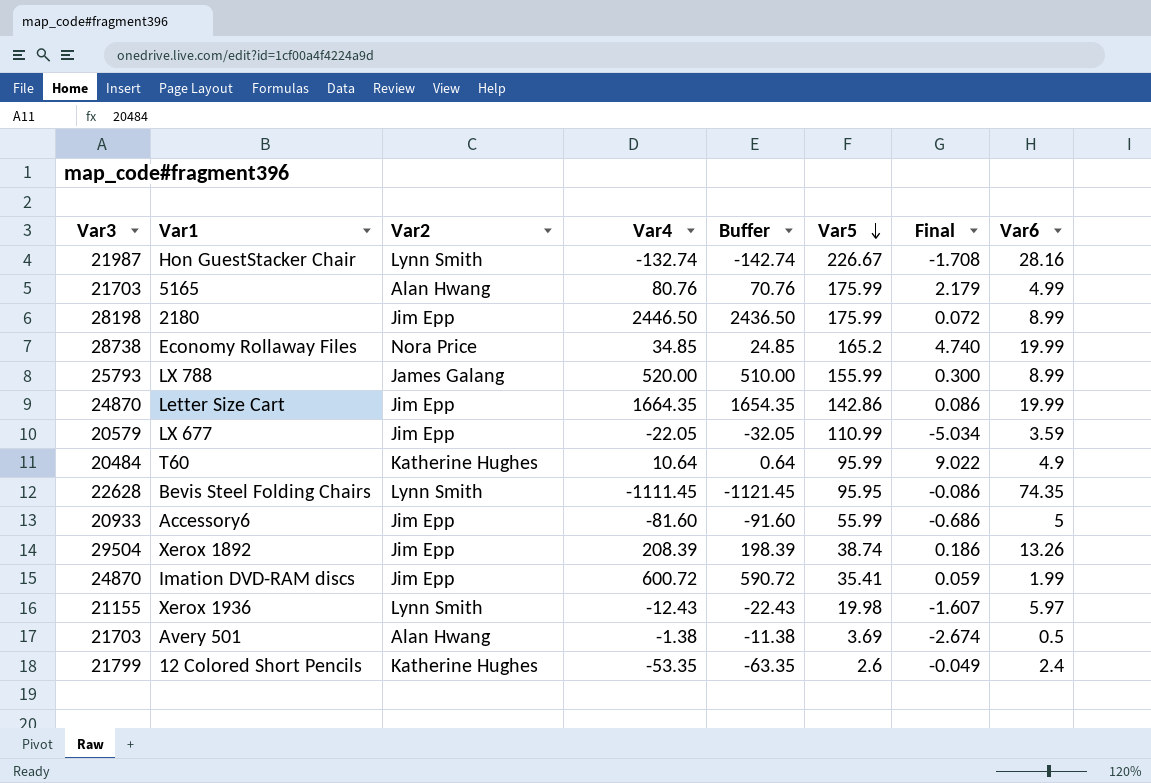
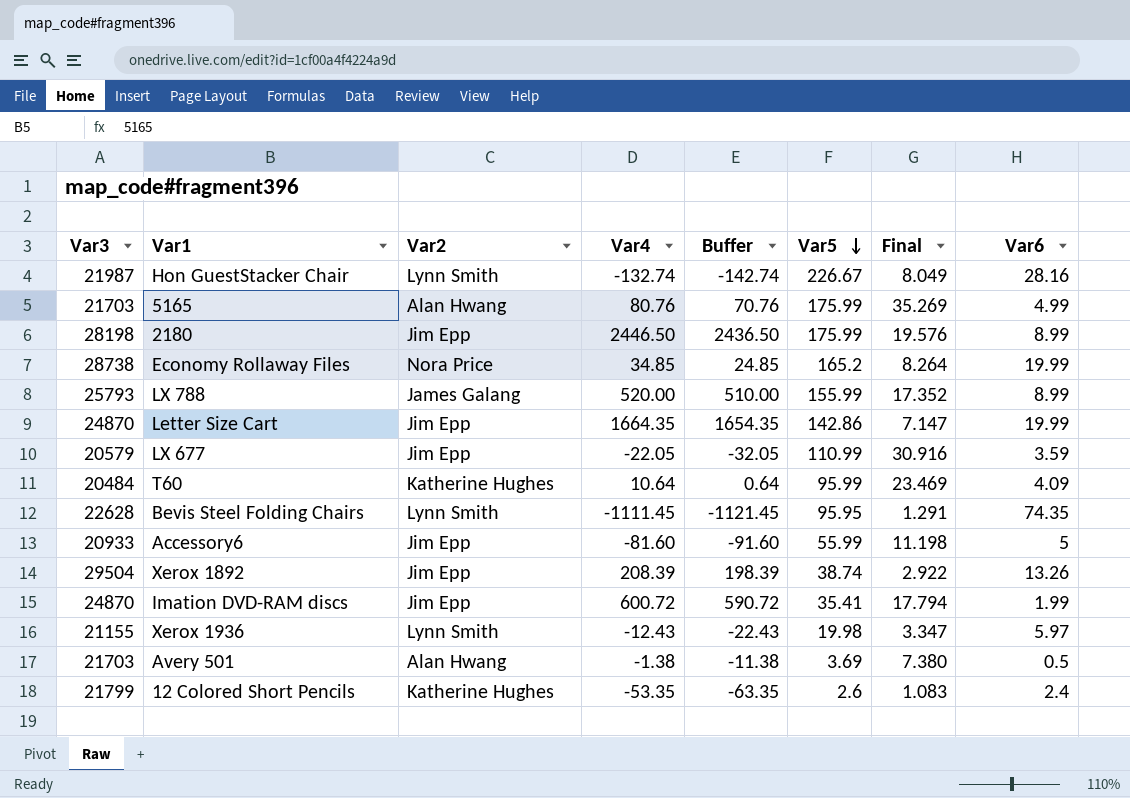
column Final | formula: [Var5] / [Var4] -> [Var5] / [Var6]
T60 | Var6: 4.9 -> 4.09

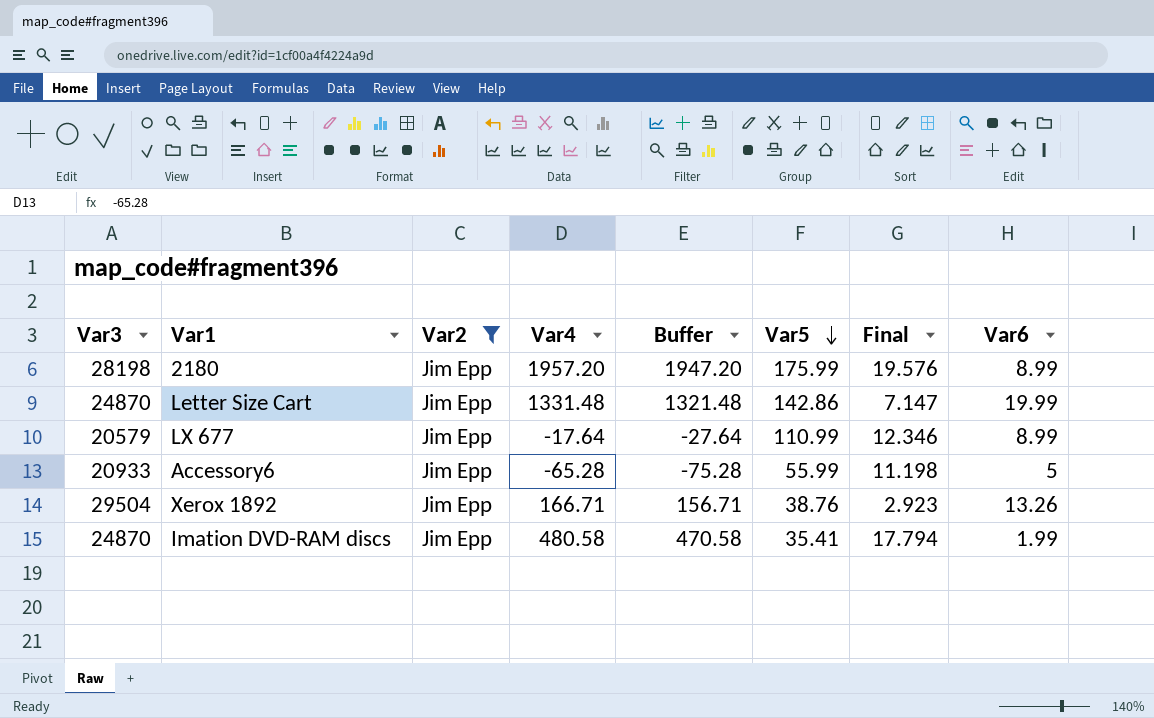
filter: none -> Var2 = Jim Epp
2180 | Var4: 2446.50 -> 1957.20
2180 | Buffer: 2436.50 -> 1947.20
Letter Size Cart | Var4: 1664.35 -> 1331.48
Letter Size Cart | Buffer: 1654.35 -> 1321.48
LX 677 | Var4: -22.05 -> -17.64
LX 677 | Buffer: -32.05 -> -27.64
LX 677 | Final: 30.916 -> 12.346
LX 677 | Var6: 3.59 -> 8.99
Accessory6 | Var4: -81.60 -> -65.28
Accessory6 | Buffer: -91.60 -> -75.28
Xerox 1892 | Var4: 208.39 -> 166.71
Xerox 1892 | Buffer: 198.39 -> 156.71
Xerox 1892 | Var5: 38.74 -> 38.76
Xerox 1892 | Final: 2.922 -> 2.923
Imation DVD-RAM discs | Var4: 600.72 -> 480.58
Imation DVD-RAM discs | Buffer: 590.72 -> 470.58

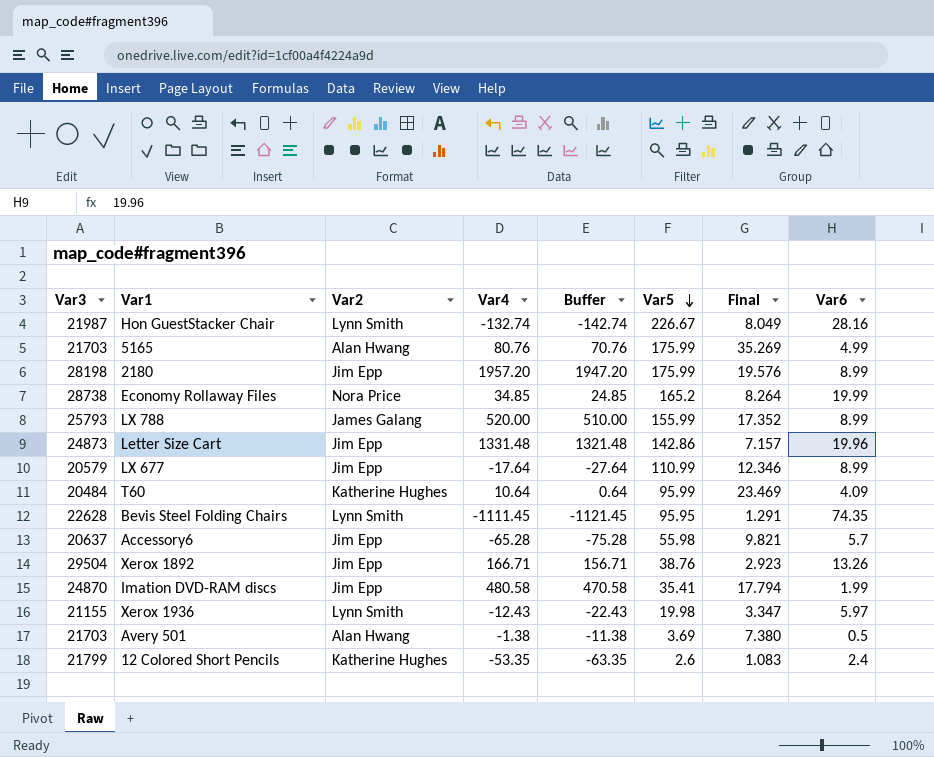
filter: Var2 = Jim Epp -> none
Letter Size Cart | Var3: 24870 -> 24873
Letter Size Cart | Final: 7.147 -> 7.157
Letter Size Cart | Var6: 19.99 -> 19.96
Accessory6 | Var3: 20933 -> 20637
Accessory6 | Var5: 55.99 -> 55.98
Accessory6 | Final: 11.198 -> 9.821
Accessory6 | Var6: 5 -> 5.7

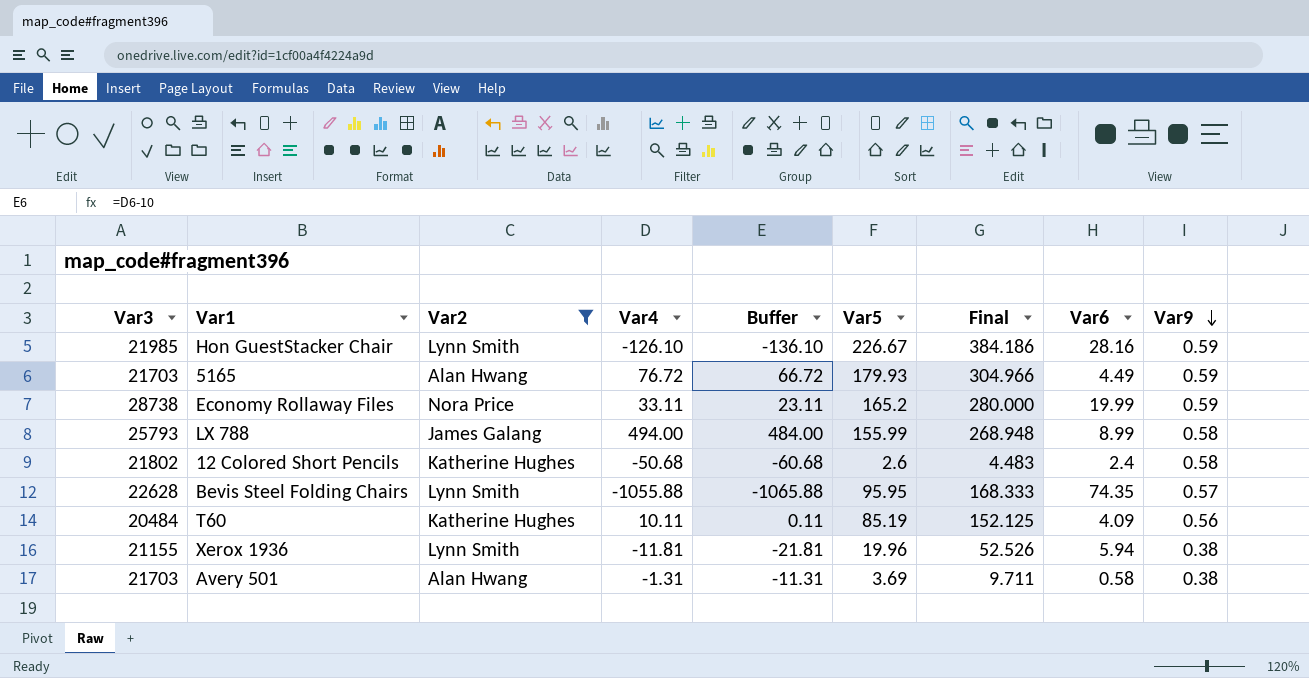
filter: none -> Var2 != Jim Epp
row order: Var5 descending -> Var9 descending
column Final | formula: [Var5] / [Var6] -> [Var5] / [Var9]
column Var9 | position: none -> 9
Hon GuestStacker Chair | Var3: 21987 -> 21985
Hon GuestStacker Chair | Var4: -132.74 -> -126.10
Hon GuestStacker Chair | Buffer: -142.74 -> -136.10
5165 | Var4: 80.76 -> 76.72
5165 | Buffer: 70.76 -> 66.72
5165 | Var5: 175.99 -> 179.93
5165 | Var6: 4.99 -> 4.49
Economy Rollaway Files | Var4: 34.85 -> 33.11
Economy Rollaway Files | Buffer: 24.85 -> 23.11
LX 788 | Var4: 520.00 -> 494.00
LX 788 | Buffer: 510.00 -> 484.00
12 Colored Short Pencils | Var3: 21799 -> 21802
12 Colored Short Pencils | Var4: -53.35 -> -50.68
12 Colored Short Pencils | Buffer: -63.35 -> -60.68
Bevis Steel Folding Chairs | Var4: -1111.45 -> -1055.88
Bevis Steel Folding Chairs | Buffer: -1121.45 -> -1065.88
T60 | Var4: 10.64 -> 10.11
T60 | Buffer: 0.64 -> 0.11
T60 | Var5: 95.99 -> 85.19
Xerox 1936 | Var4: -12.43 -> -11.81
Xerox 1936 | Buffer: -22.43 -> -21.81
Xerox 1936 | Var5: 19.98 -> 19.96
Xerox 1936 | Var6: 5.97 -> 5.94
Avery 501 | Var4: -1.38 -> -1.31
Avery 501 | Buffer: -11.38 -> -11.31
Avery 501 | Var6: 0.5 -> 0.58

